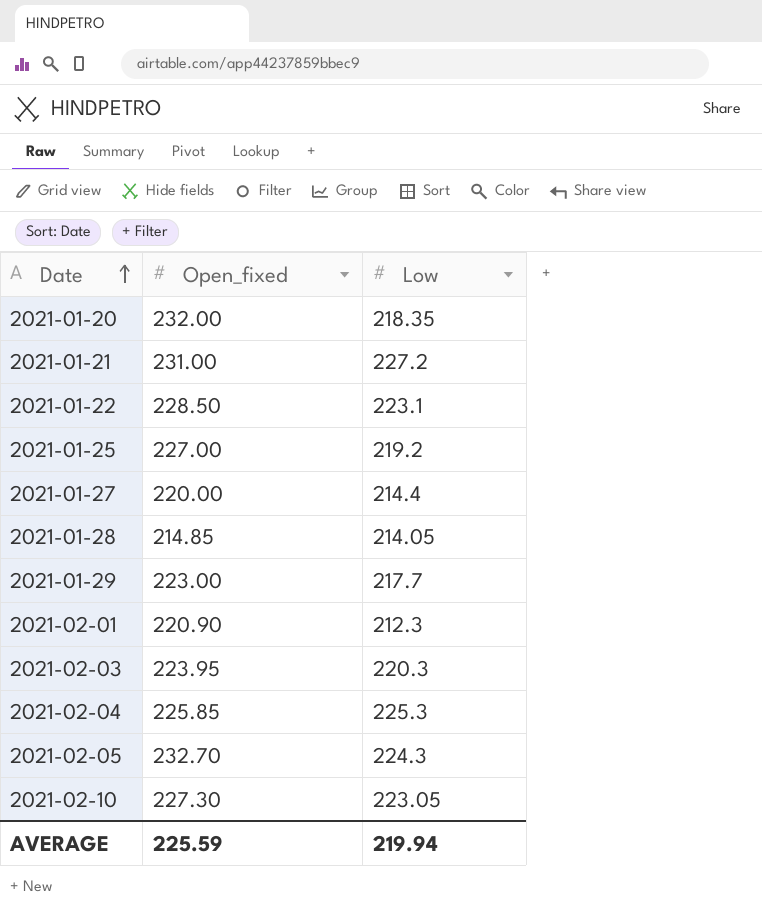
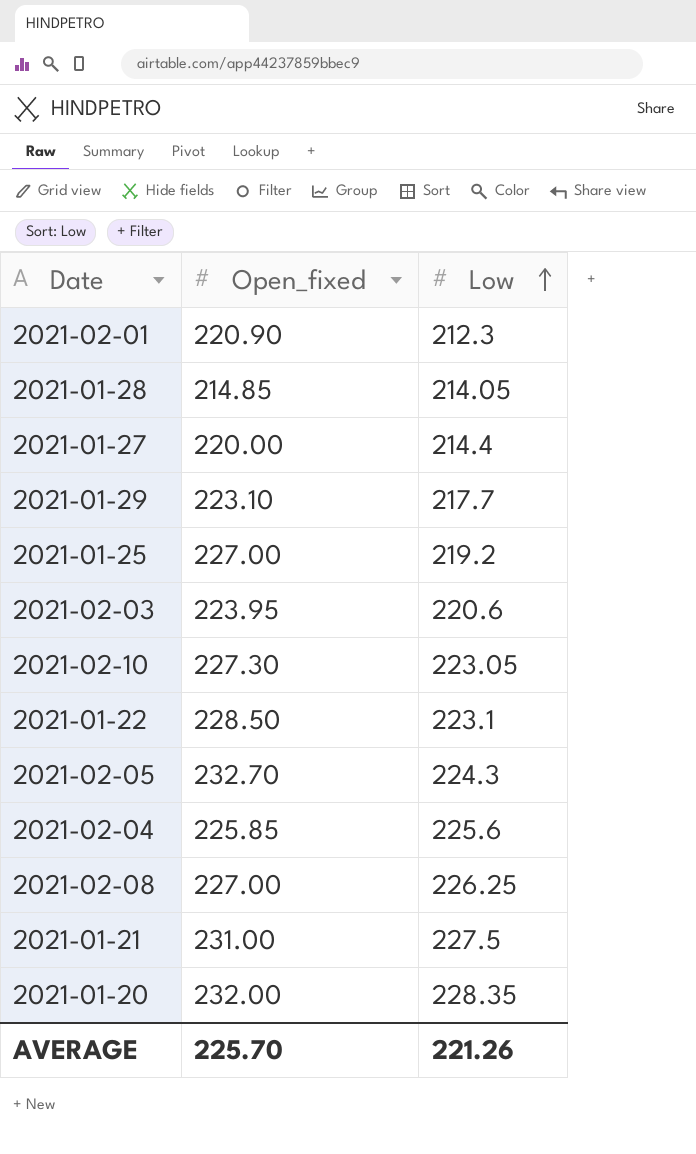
row order: Date ascending -> Low ascending
2021-01-29 | Open_fixed: 223.00 -> 223.10
2021-02-03 | Low: 220.3 -> 220.6
2021-02-04 | Low: 225.3 -> 225.6
row 2021-02-08: none -> 227.00 | 226.25
2021-01-21 | Low: 227.2 -> 227.5
2021-01-20 | Low: 218.35 -> 228.35
AVERAGE | Open_fixed: 225.59 -> 225.70
AVERAGE | Low: 219.94 -> 221.26

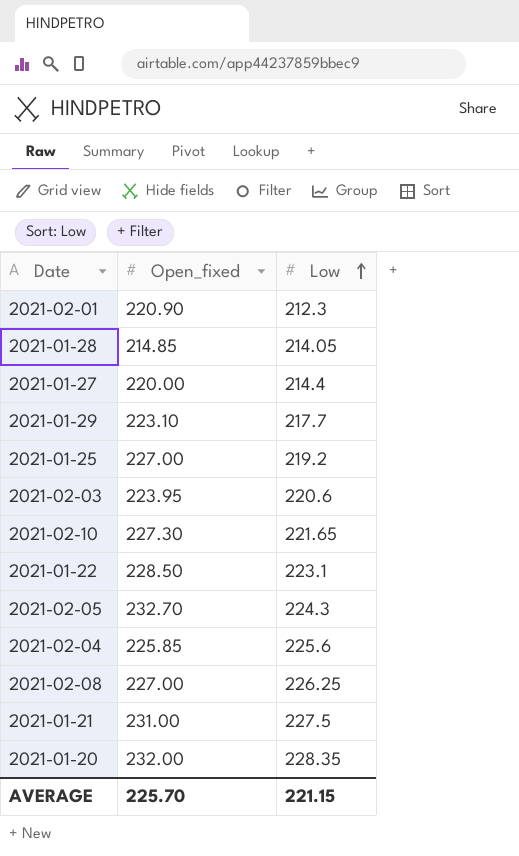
2021-02-10 | Low: 223.05 -> 221.65
AVERAGE | Low: 221.26 -> 221.15

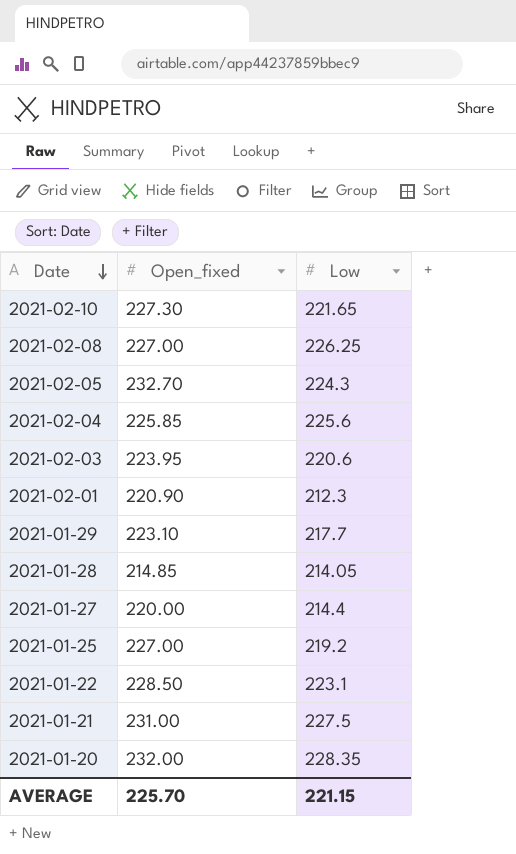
row order: Low ascending -> Date descending

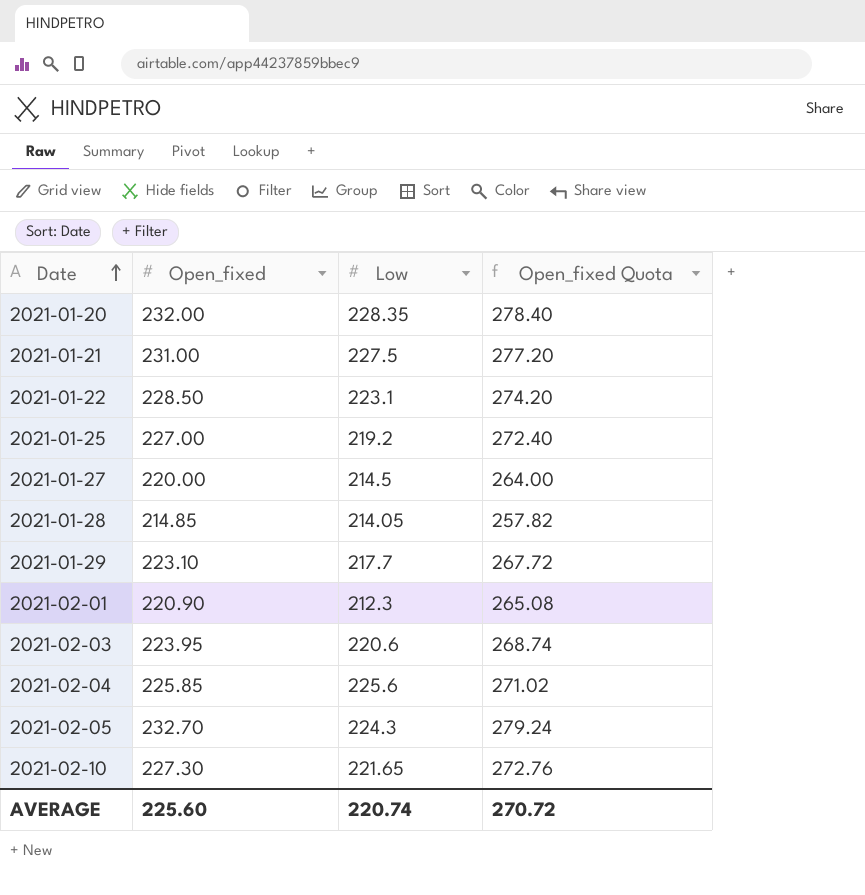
row order: Date descending -> Date ascending
column Open_fixed Quota | formula: none -> [Open_fixed] * 1.2
row 2021-02-08: 227.00 | 226.25 -> none
2021-01-27 | Low: 214.4 -> 214.5
AVERAGE | Open_fixed: 225.70 -> 225.60
AVERAGE | Low: 221.15 -> 220.74

